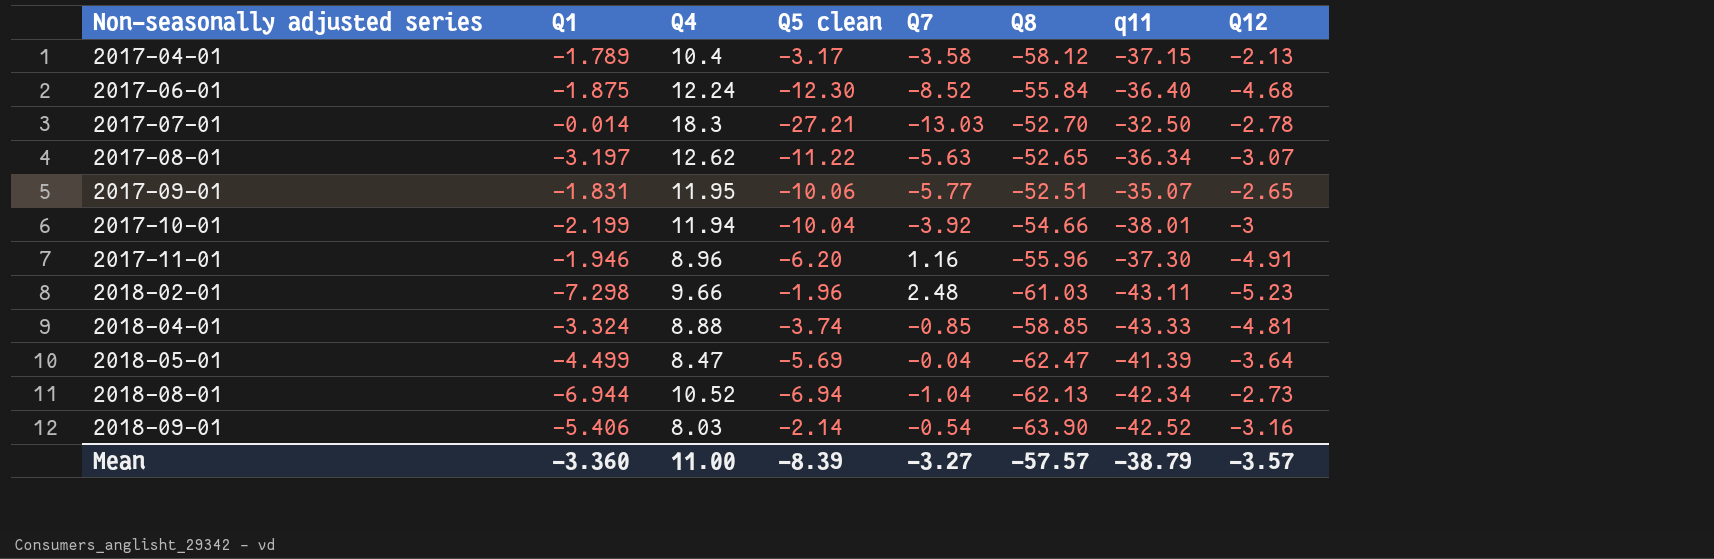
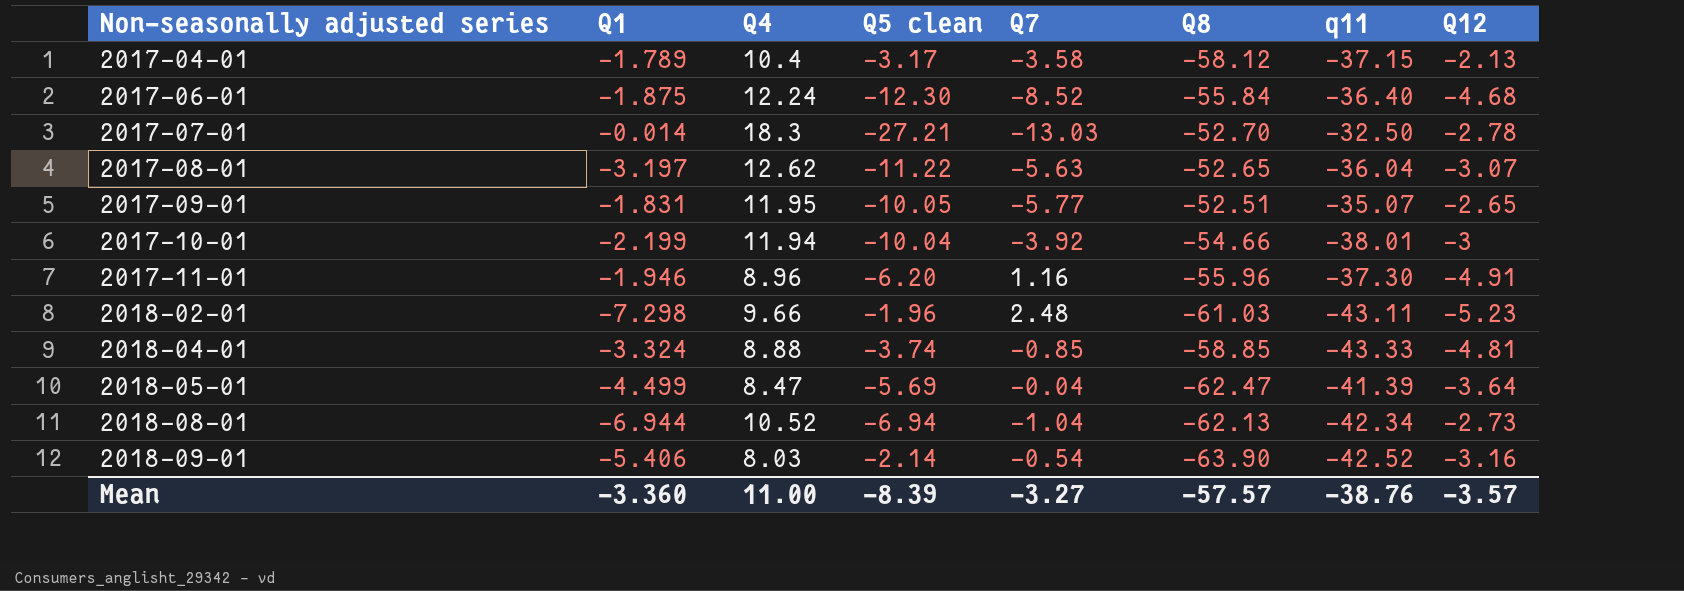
2017-08-01 | q11: -36.34 -> -36.04
2017-09-01 | Q5 clean: -10.06 -> -10.05
Mean | q11: -38.79 -> -38.76

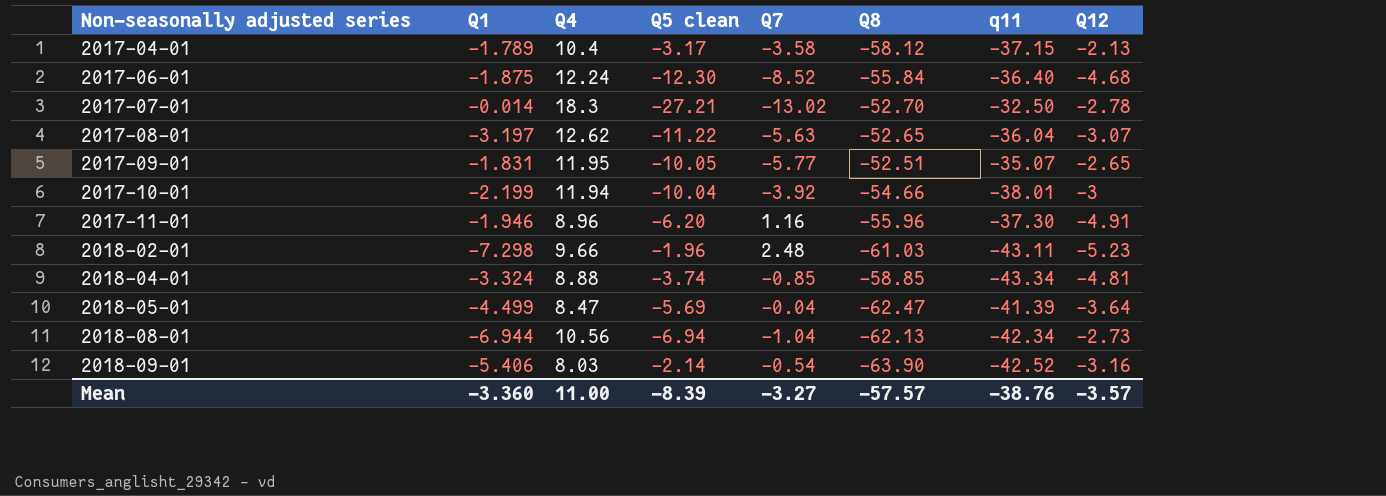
2017-07-01 | Q7: -13.03 -> -13.02
2018-04-01 | q11: -43.33 -> -43.34
2018-08-01 | Q4: 10.52 -> 10.56

